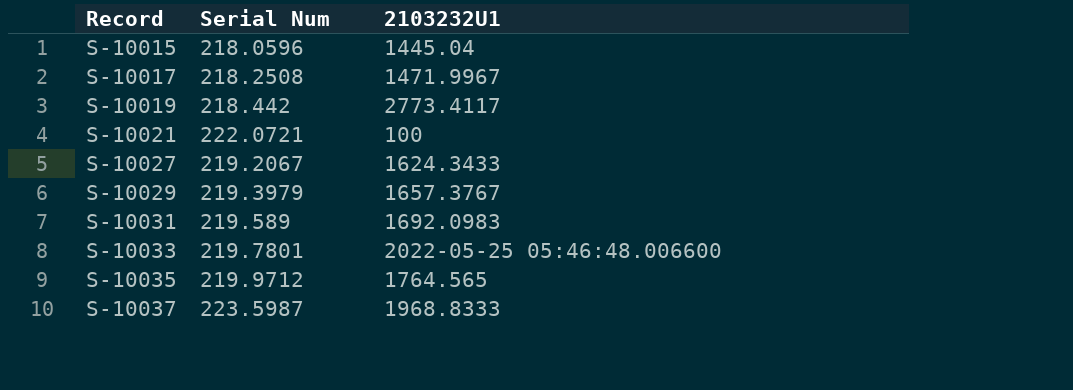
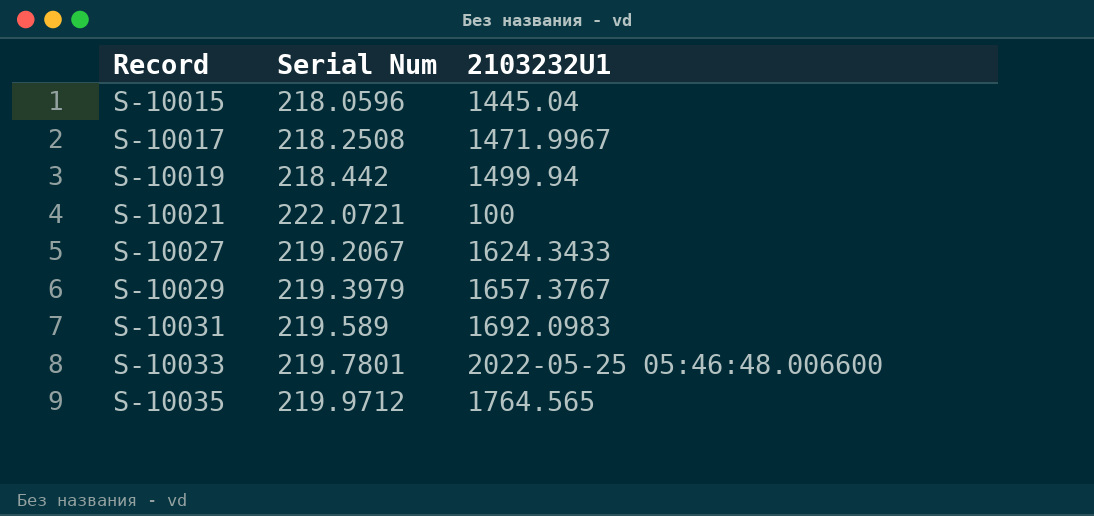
row S-10037: 223.5987 | 1968.8333 -> none
S-10019 | 2103232U1: 2773.4117 -> 1499.94

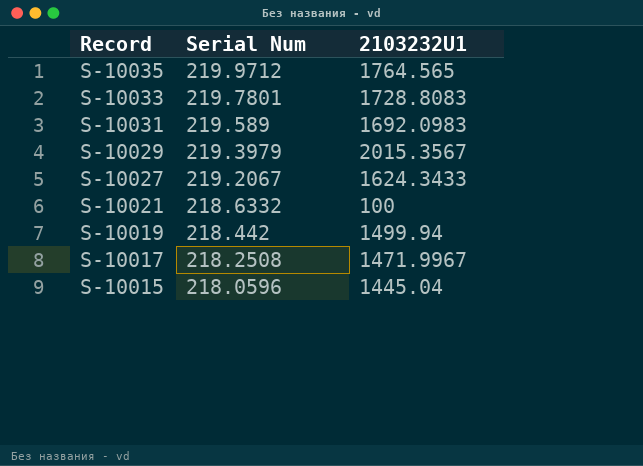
row order: Record ascending -> Record descending
S-10033 | 2103232U1: 2022-05-25 05:46:48.006600 -> 1728.8083
S-10029 | 2103232U1: 1657.3767 -> 2015.3567
S-10021 | Serial Num: 222.0721 -> 218.6332

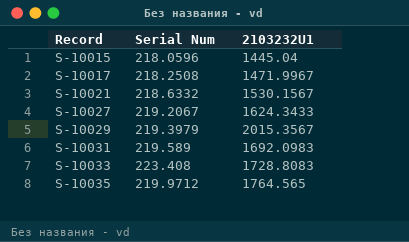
row order: Record descending -> Record ascending
row S-10019: 218.442 | 1499.94 -> none
S-10021 | 2103232U1: 100 -> 1530.1567
S-10033 | Serial Num: 219.7801 -> 223.408

